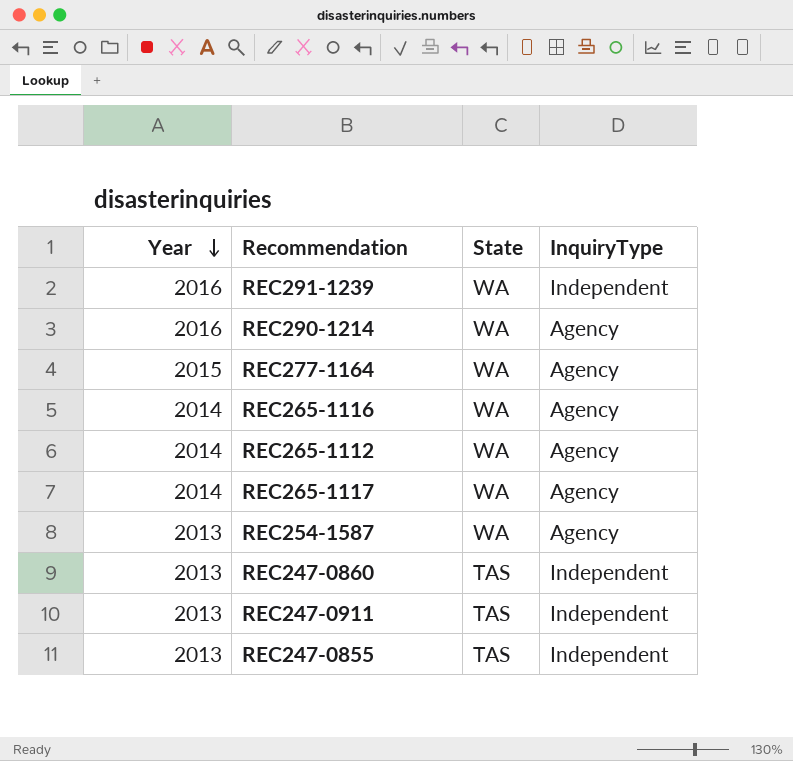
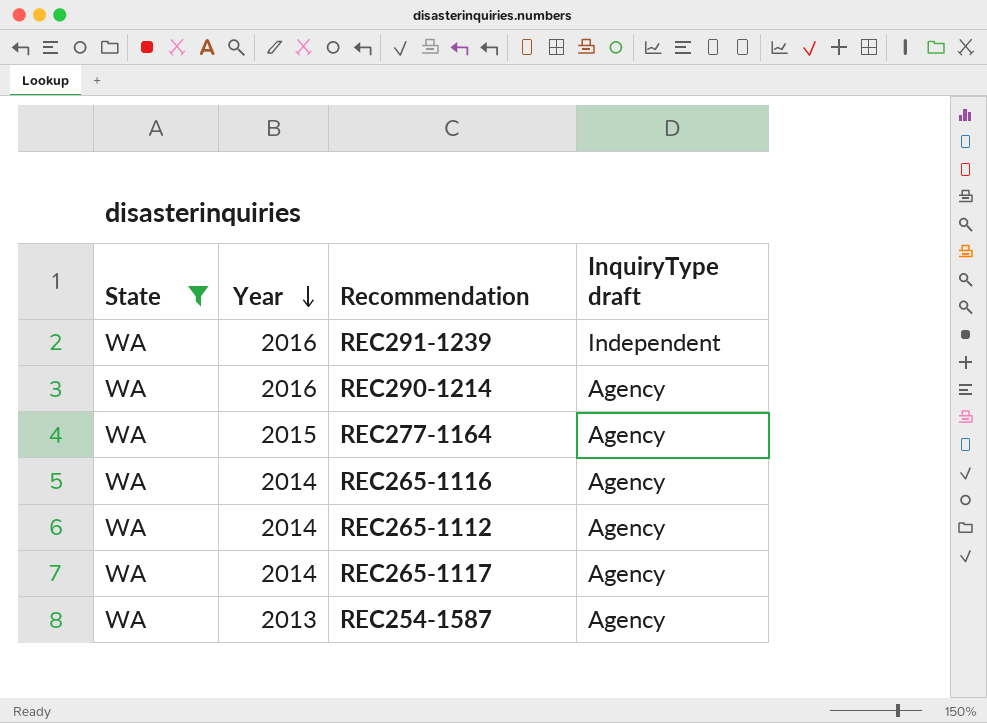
filter: none -> State = WA
column State | position: 3 -> 1
column name: InquiryType -> InquiryType draft

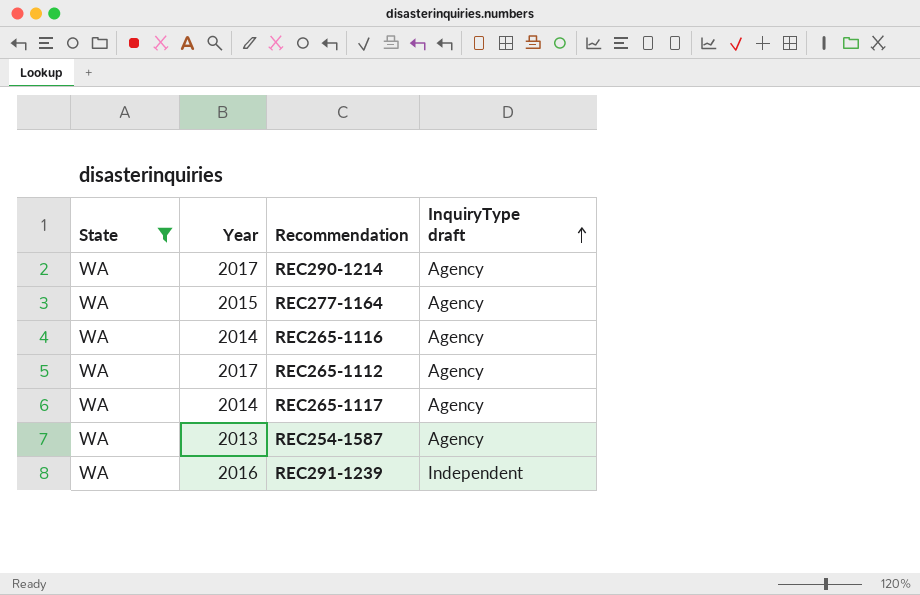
row order: Year descending -> InquiryType draft ascending
REC290-1214 | Year: 2016 -> 2017
REC265-1112 | Year: 2014 -> 2017

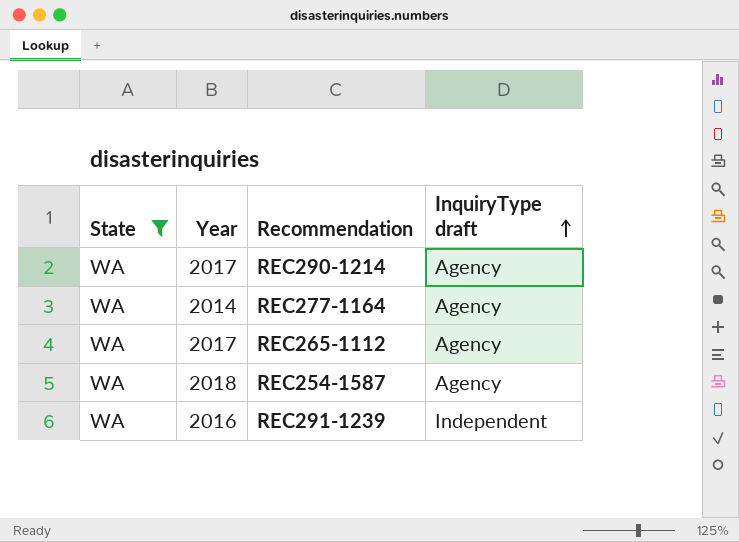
row REC265-1116: WA | 2014 | Agency -> none
row REC265-1117: WA | 2014 | Agency -> none
REC277-1164 | Year: 2015 -> 2014
REC254-1587 | Year: 2013 -> 2018

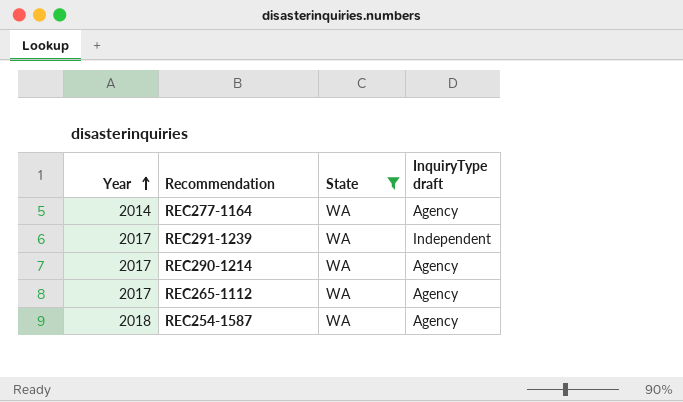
row order: InquiryType draft ascending -> Year ascending
column State | position: 1 -> 3
REC291-1239 | Year: 2016 -> 2017

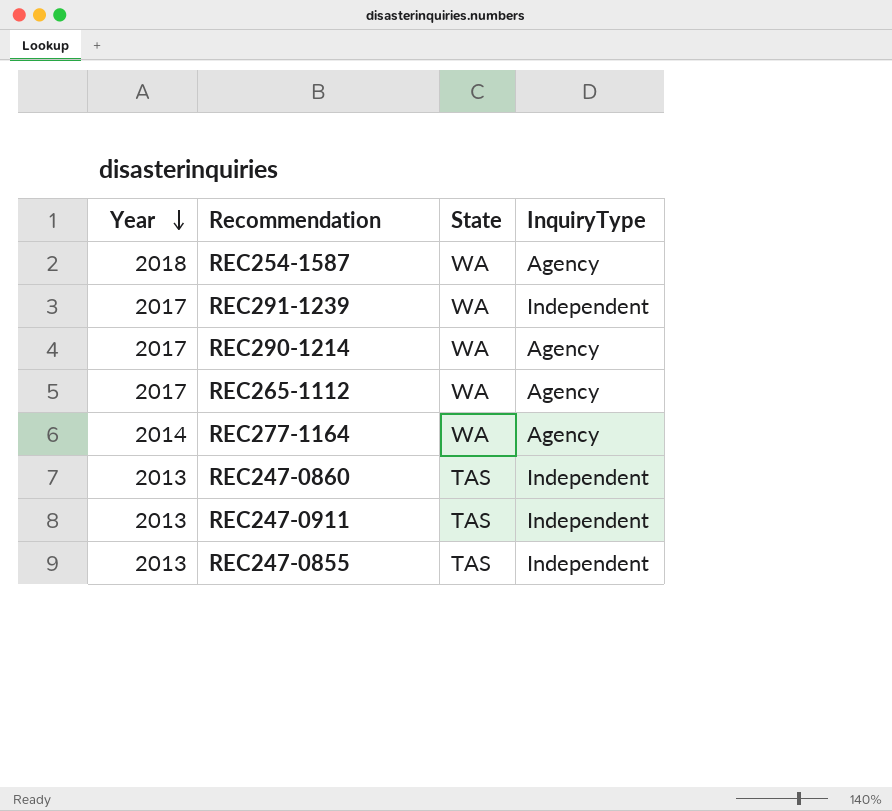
filter: State = WA -> none
row order: Year ascending -> Year descending
column name: InquiryType draft -> InquiryType

